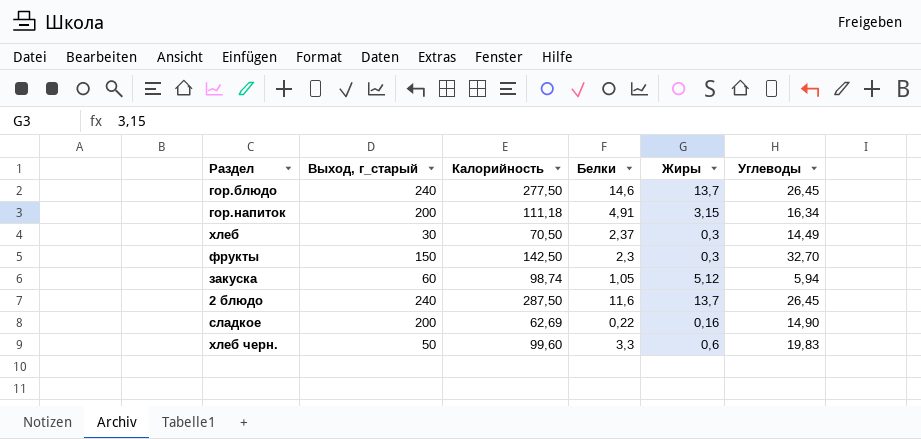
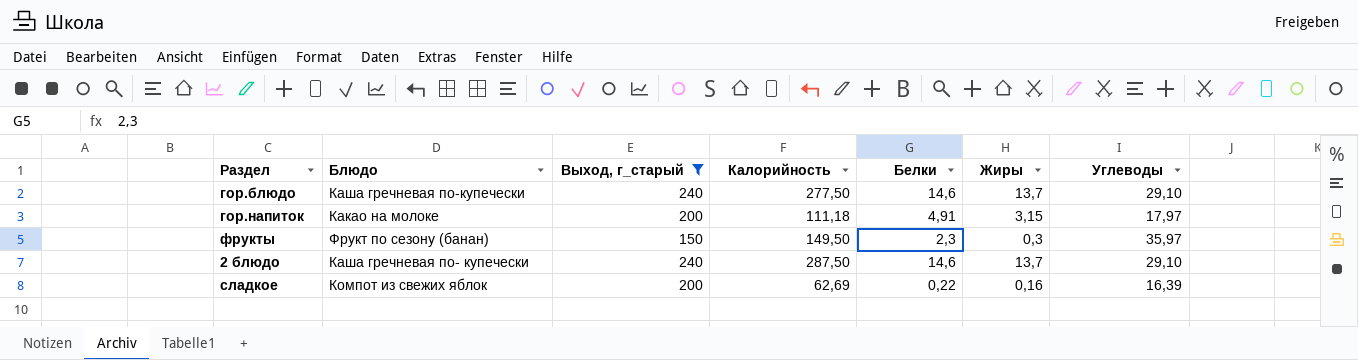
filter: none -> Выход, г_старый >= 150
column Блюдо | position: none -> 2
гор.блюдо | Углеводы: 26,45 -> 29,10
гор.напиток | Углеводы: 16,34 -> 17,97
фрукты | Калорийность: 142,50 -> 149,50
фрукты | Углеводы: 32,70 -> 35,97
2 блюдо | Белки: 11,6 -> 14,6
2 блюдо | Углеводы: 26,45 -> 29,10
сладкое | Углеводы: 14,90 -> 16,39

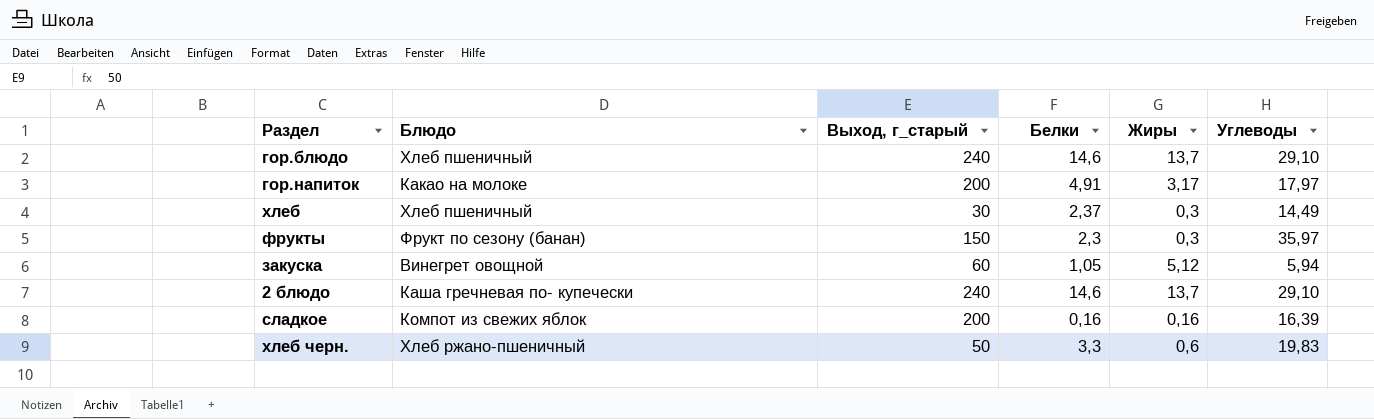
filter: Выход, г_старый >= 150 -> none
column Калорийность | position: 4 -> none
гор.блюдо | Блюдо: Каша гречневая по-купечески -> Хлеб пшеничный
гор.напиток | Жиры: 3,15 -> 3,17
сладкое | Белки: 0,22 -> 0,16

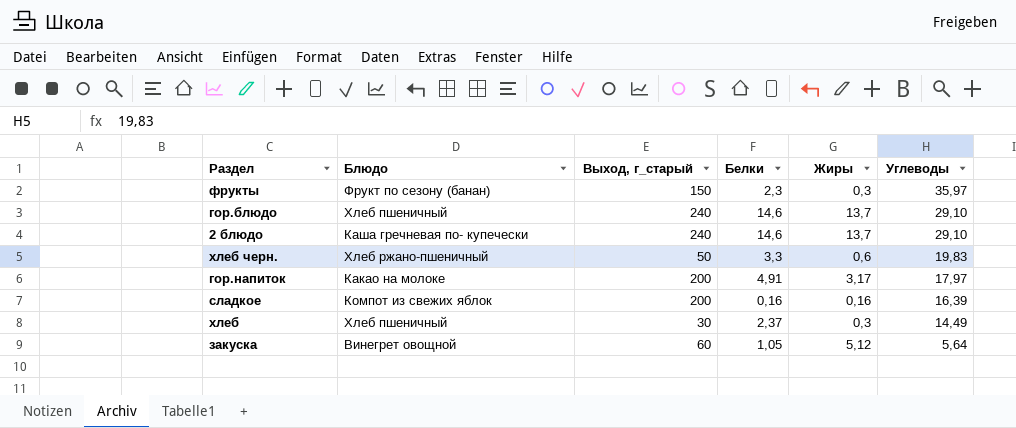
row order: none -> Углеводы descending
закуска | Углеводы: 5,94 -> 5,64

